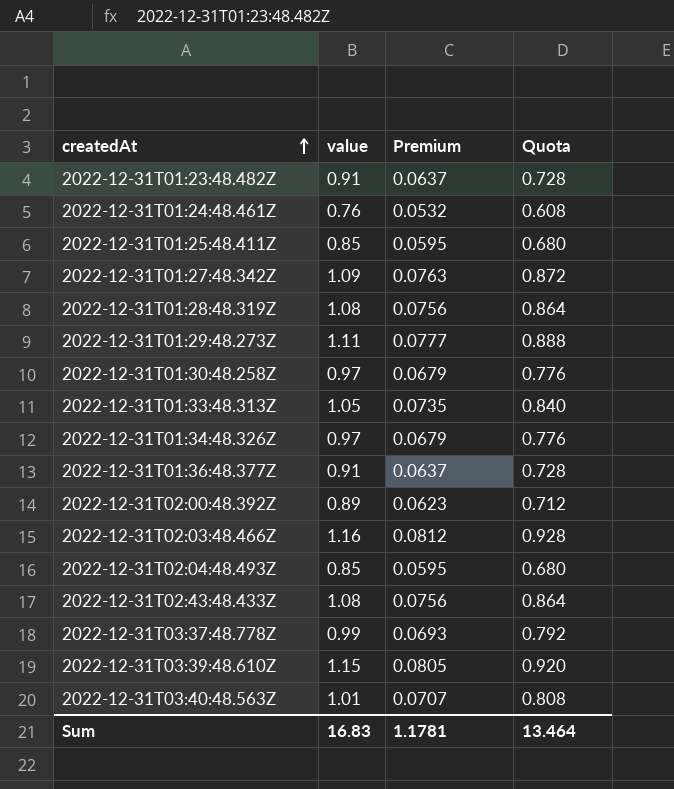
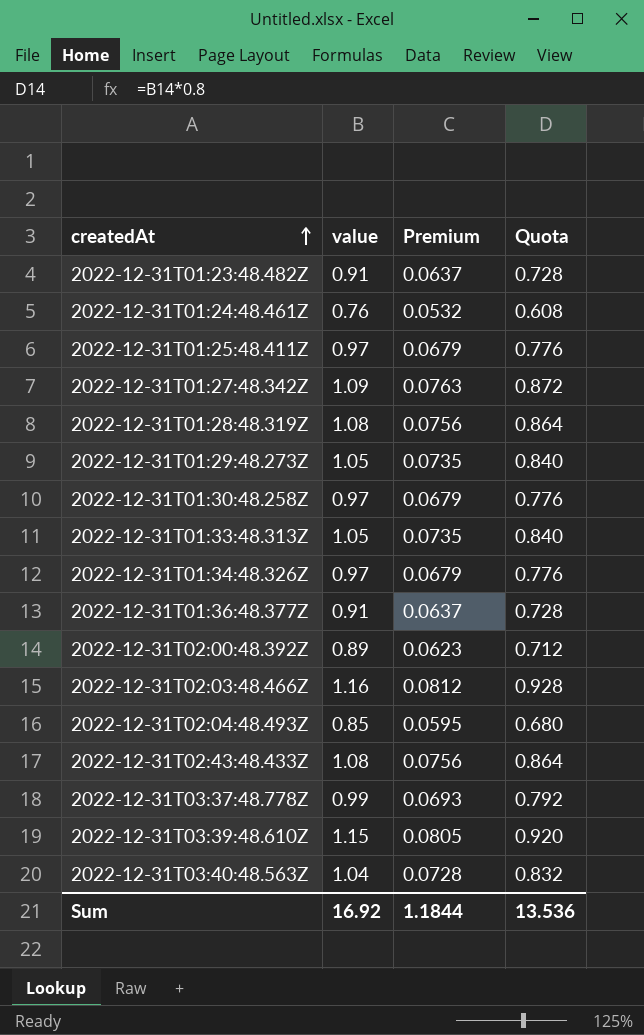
2022-12-31T01:25:48.411Z | value: 0.85 -> 0.97
2022-12-31T01:25:48.411Z | Premium: 0.0595 -> 0.0679
2022-12-31T01:25:48.411Z | Quota: 0.680 -> 0.776
2022-12-31T01:29:48.273Z | value: 1.11 -> 1.05
2022-12-31T01:29:48.273Z | Premium: 0.0777 -> 0.0735
2022-12-31T01:29:48.273Z | Quota: 0.888 -> 0.840
2022-12-31T03:40:48.563Z | value: 1.01 -> 1.04
2022-12-31T03:40:48.563Z | Premium: 0.0707 -> 0.0728
2022-12-31T03:40:48.563Z | Quota: 0.808 -> 0.832
Sum | value: 16.83 -> 16.92
Sum | Premium: 1.1781 -> 1.1844
Sum | Quota: 13.464 -> 13.536

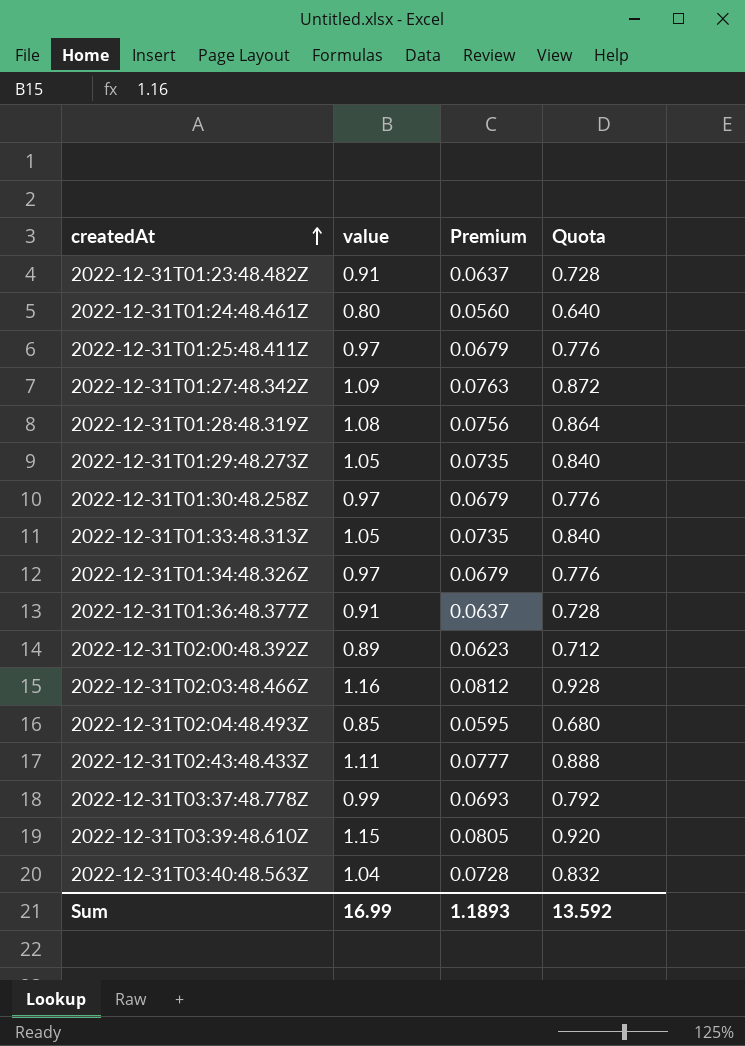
2022-12-31T01:24:48.461Z | value: 0.76 -> 0.80
2022-12-31T01:24:48.461Z | Premium: 0.0532 -> 0.0560
2022-12-31T01:24:48.461Z | Quota: 0.608 -> 0.640
2022-12-31T02:43:48.433Z | value: 1.08 -> 1.11
2022-12-31T02:43:48.433Z | Premium: 0.0756 -> 0.0777
2022-12-31T02:43:48.433Z | Quota: 0.864 -> 0.888
Sum | value: 16.92 -> 16.99
Sum | Premium: 1.1844 -> 1.1893
Sum | Quota: 13.536 -> 13.592

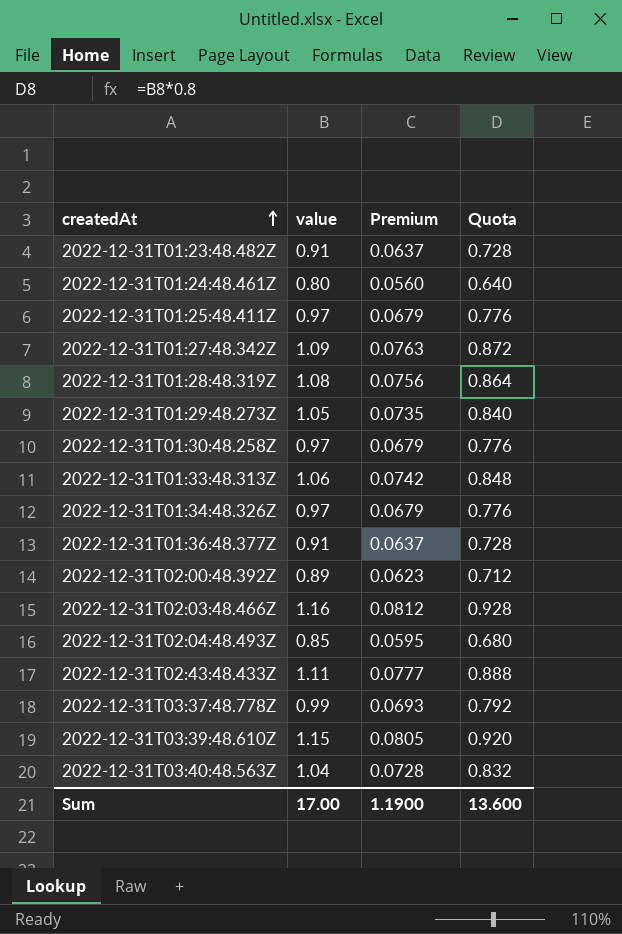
2022-12-31T01:33:48.313Z | value: 1.05 -> 1.06
2022-12-31T01:33:48.313Z | Premium: 0.0735 -> 0.0742
2022-12-31T01:33:48.313Z | Quota: 0.840 -> 0.848
Sum | value: 16.99 -> 17.00
Sum | Premium: 1.1893 -> 1.1900
Sum | Quota: 13.592 -> 13.600

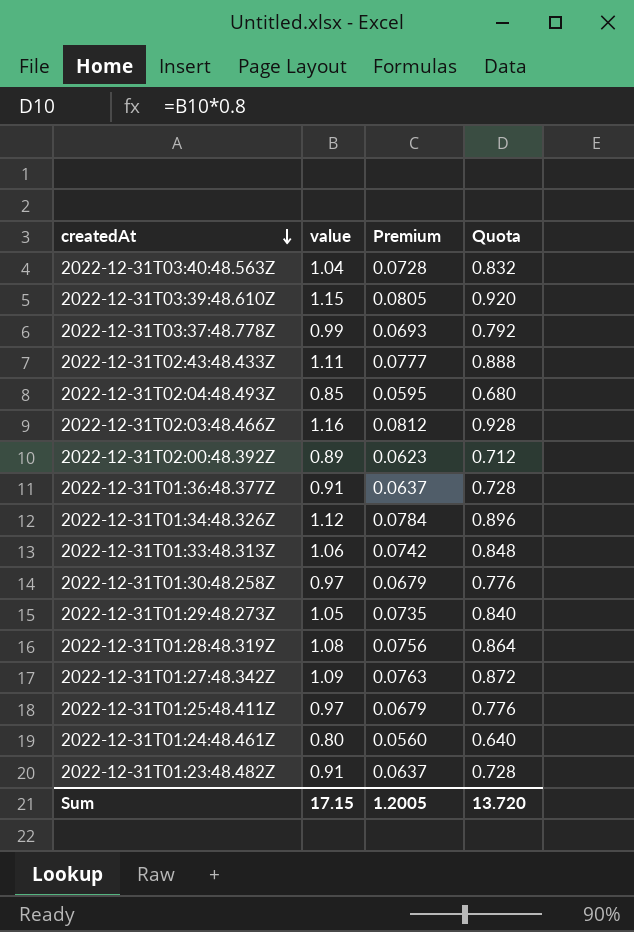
row order: createdAt ascending -> createdAt descending
2022-12-31T01:34:48.326Z | value: 0.97 -> 1.12
2022-12-31T01:34:48.326Z | Premium: 0.0679 -> 0.0784
2022-12-31T01:34:48.326Z | Quota: 0.776 -> 0.896
Sum | value: 17.00 -> 17.15
Sum | Premium: 1.1900 -> 1.2005
Sum | Quota: 13.600 -> 13.720

